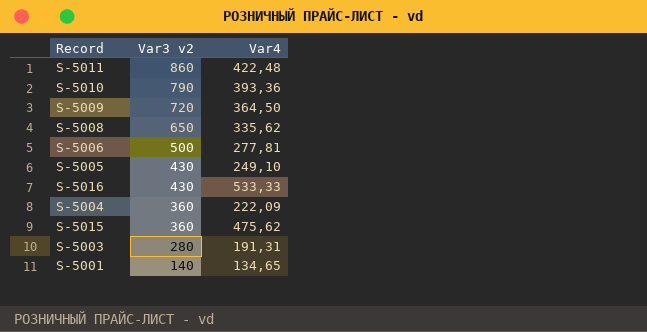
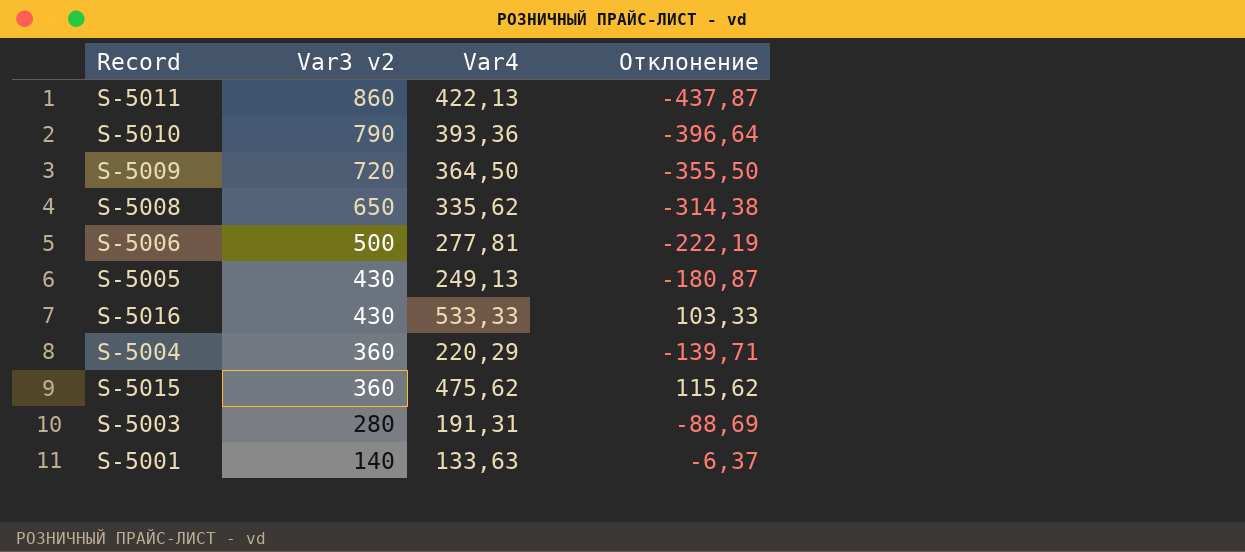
column Отклонение | formula: none -> [Var4] - [Var3 v2]
S-5011 | Var4: 422,48 -> 422,13
S-5005 | Var4: 249,10 -> 249,13
S-5004 | Var4: 222,09 -> 220,29
S-5001 | Var4: 134,65 -> 133,63

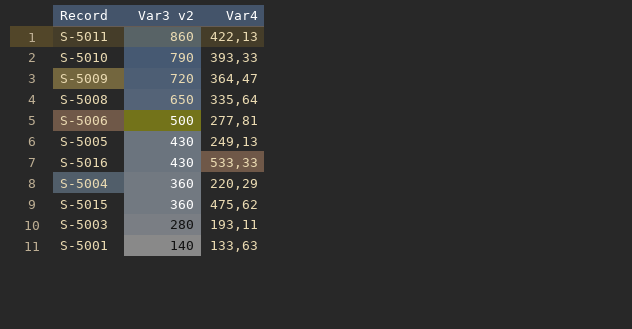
column Отклонение | formula: [Var4] - [Var3 v2] -> none
S-5010 | Var4: 393,36 -> 393,33
S-5009 | Var4: 364,50 -> 364,47
S-5008 | Var4: 335,62 -> 335,64
S-5003 | Var4: 191,31 -> 193,11

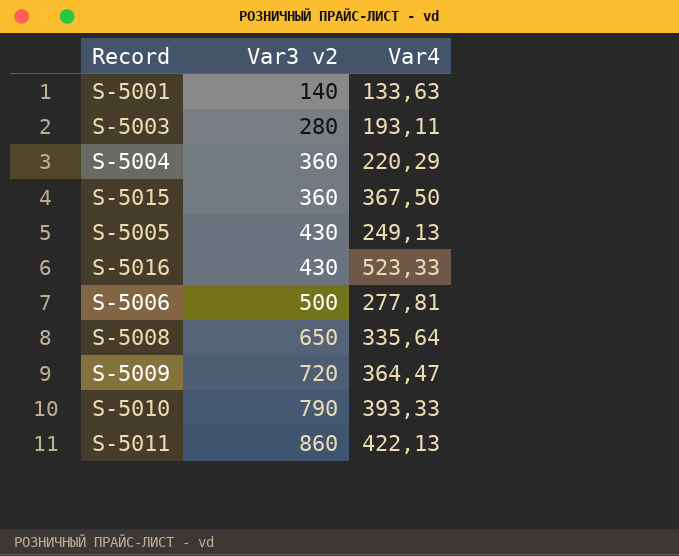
row order: Var3 v2 descending -> Var3 v2 ascending
S-5015 | Var4: 475,62 -> 367,50
S-5016 | Var4: 533,33 -> 523,33

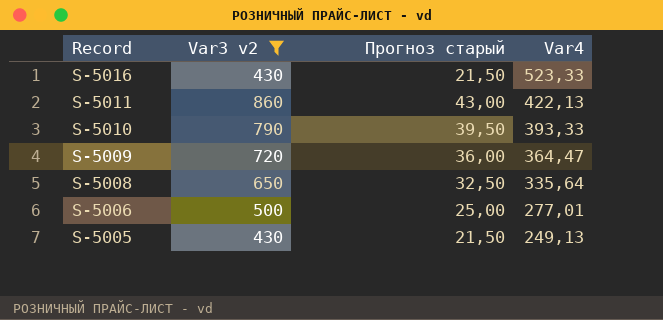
filter: none -> Var3 v2 >= 430
row order: Var3 v2 ascending -> Record descending
column Прогноз старый | formula: none -> [Var3 v2] * 0,05
S-5006 | Var4: 277,81 -> 277,01

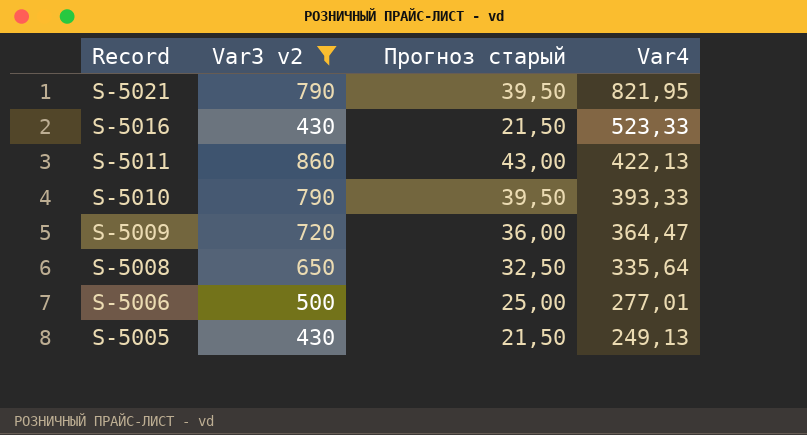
row S-5021: none -> 790 | 39,50 | 821,95

